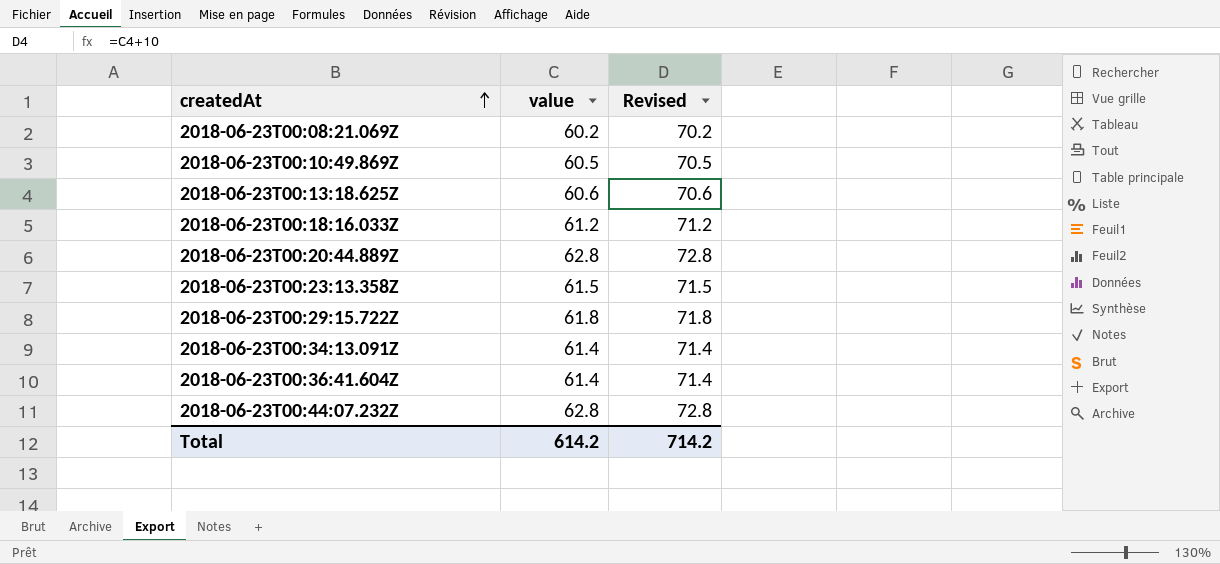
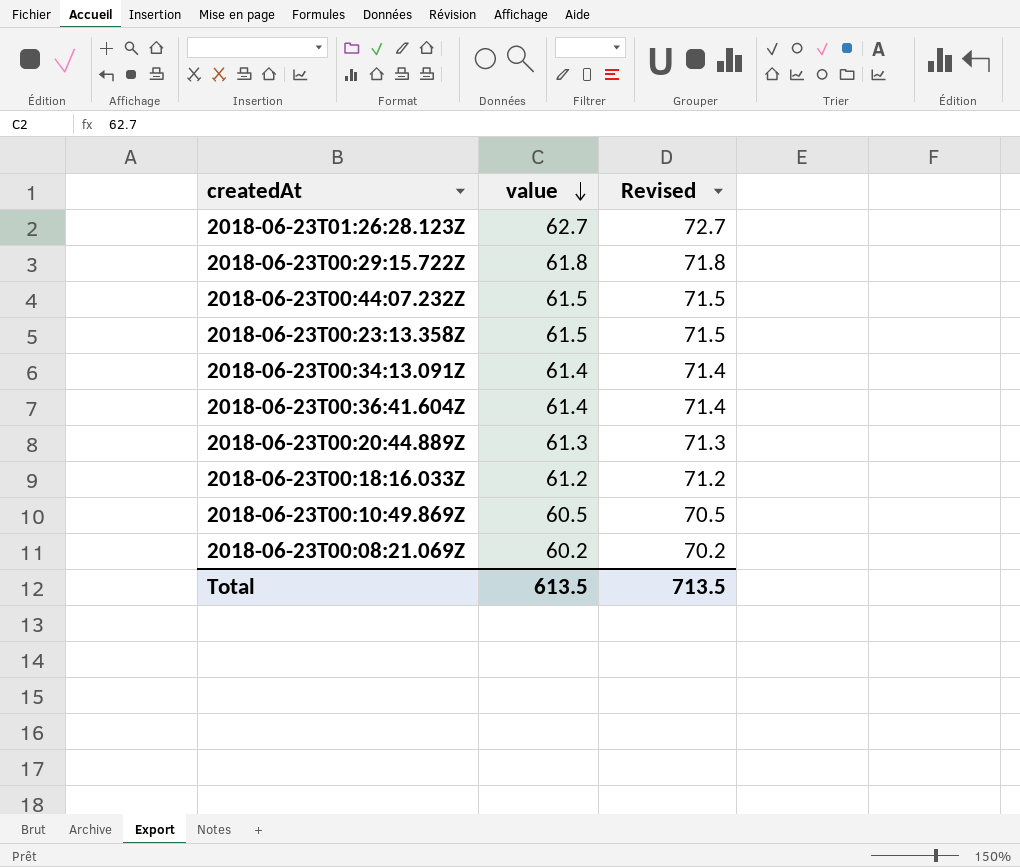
row order: createdAt ascending -> value descending
row 2018-06-23T00:13:18.625Z: 60.6 | 70.6 -> none
row 2018-06-23T01:26:28.123Z: none -> 62.7 | 72.7
2018-06-23T00:44:07.232Z | value: 62.8 -> 61.5
2018-06-23T00:44:07.232Z | Revised: 72.8 -> 71.5
2018-06-23T00:20:44.889Z | value: 62.8 -> 61.3
2018-06-23T00:20:44.889Z | Revised: 72.8 -> 71.3
Total | value: 614.2 -> 613.5
Total | Revised: 714.2 -> 713.5

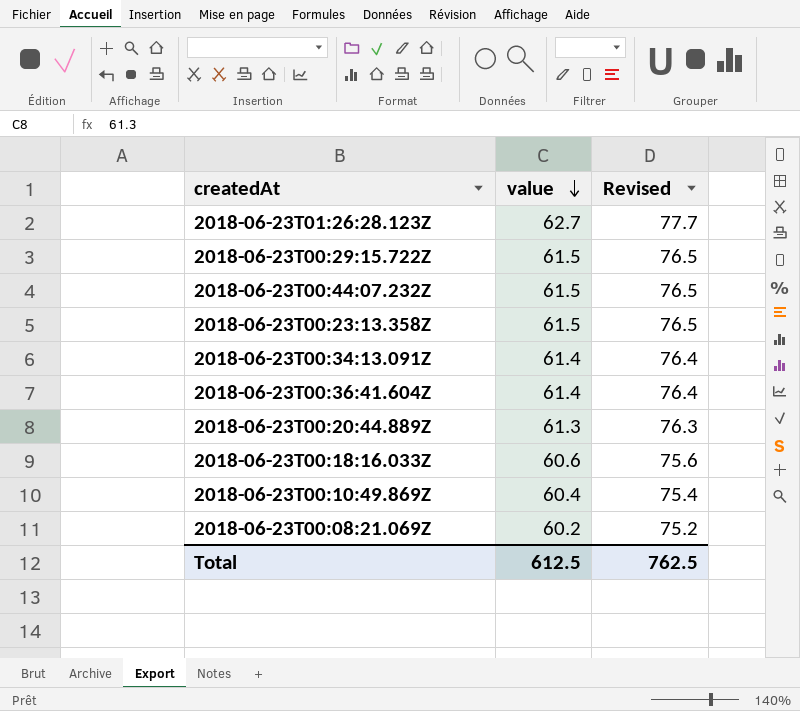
column Revised | formula: [value] + 10 -> [value] + 15
2018-06-23T00:29:15.722Z | value: 61.8 -> 61.5
2018-06-23T00:18:16.033Z | value: 61.2 -> 60.6
2018-06-23T00:10:49.869Z | value: 60.5 -> 60.4
Total | value: 613.5 -> 612.5
Total | Revised: 713.5 -> 762.5

